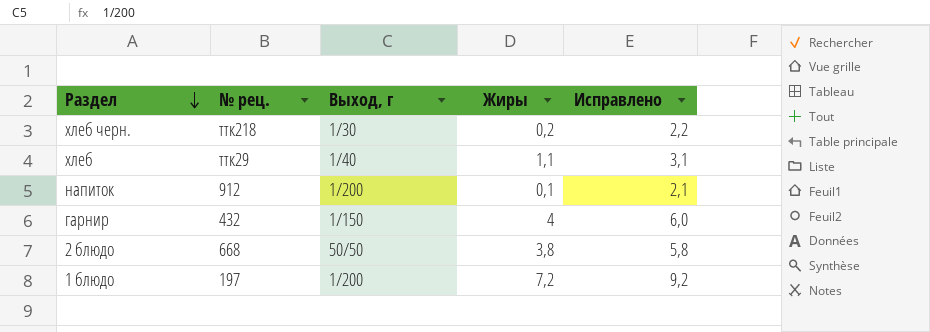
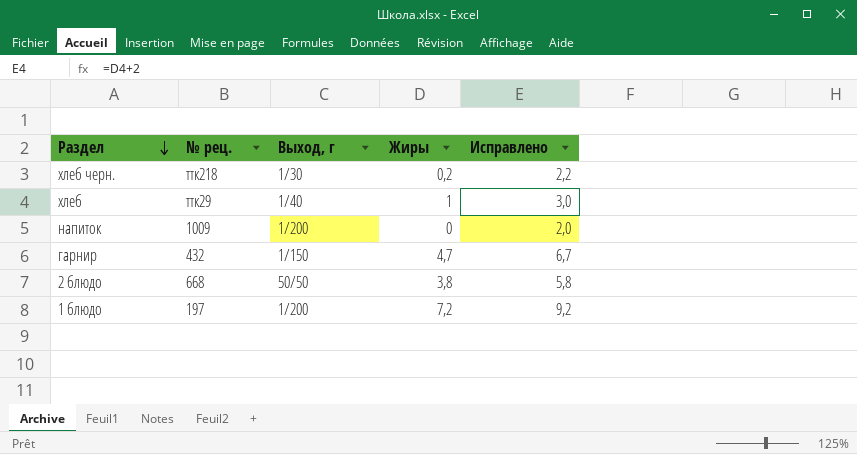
хлеб | Жиры: 1,1 -> 1
хлеб | Исправлено: 3,1 -> 3,0
напиток | № рец.: 912 -> 1009
напиток | Жиры: 0,1 -> 0
напиток | Исправлено: 2,1 -> 2,0
гарнир | Жиры: 4 -> 4,7
гарнир | Исправлено: 6,0 -> 6,7

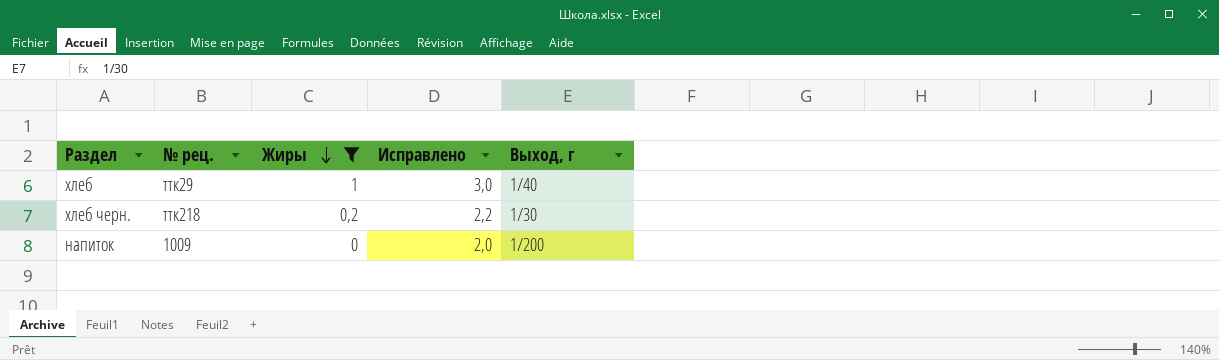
filter: none -> Жиры <= 1
row order: Раздел descending -> Жиры descending
column Выход, г | position: 3 -> 5

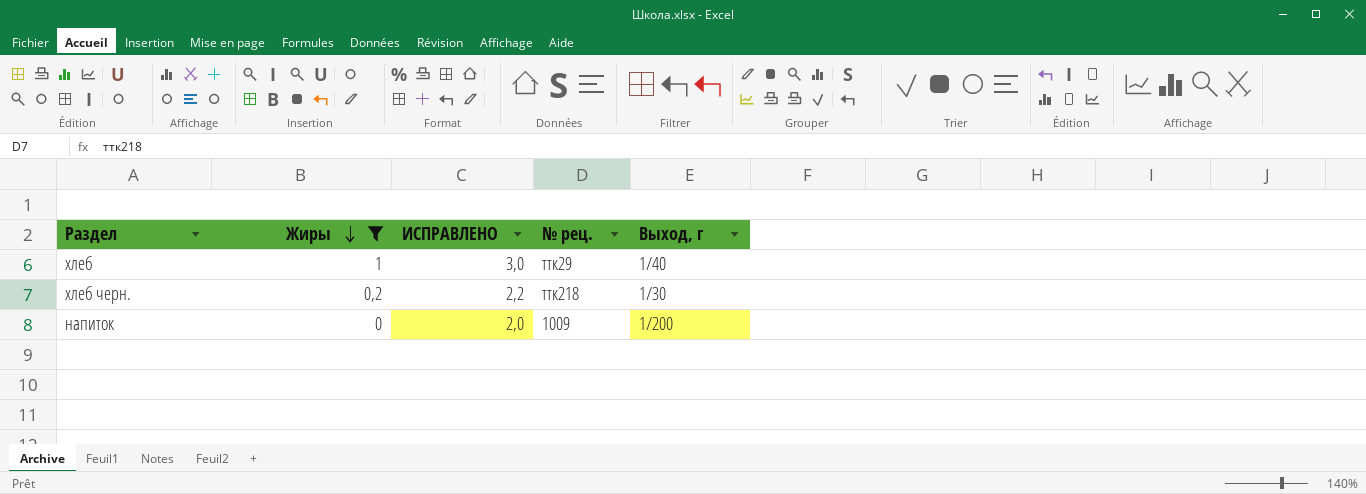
column name: Исправлено -> ИСПРАВЛЕНО
column № рец. | position: 2 -> 4

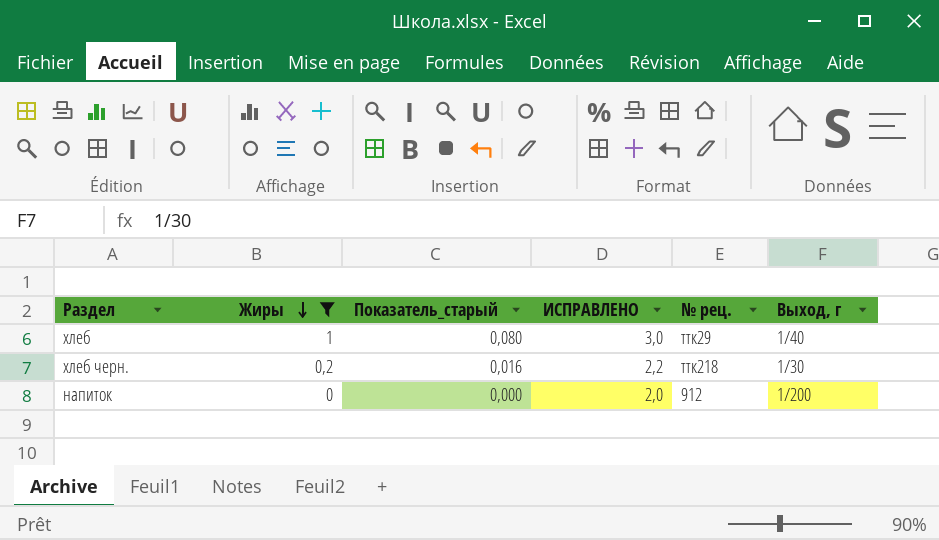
column Показатель_старый | formula: none -> [Жиры] * 0,08
напиток | № рец.: 1009 -> 912

